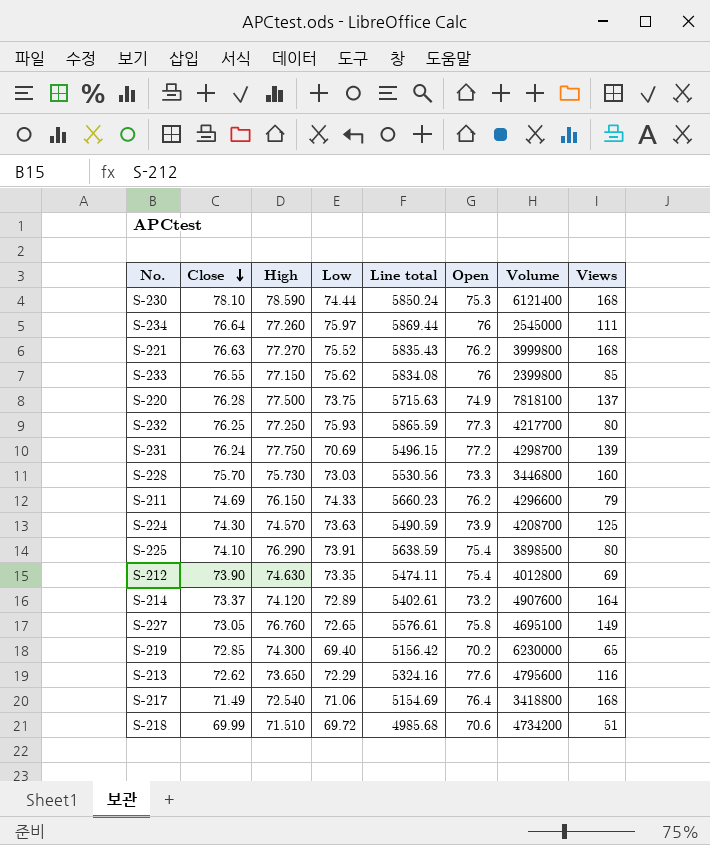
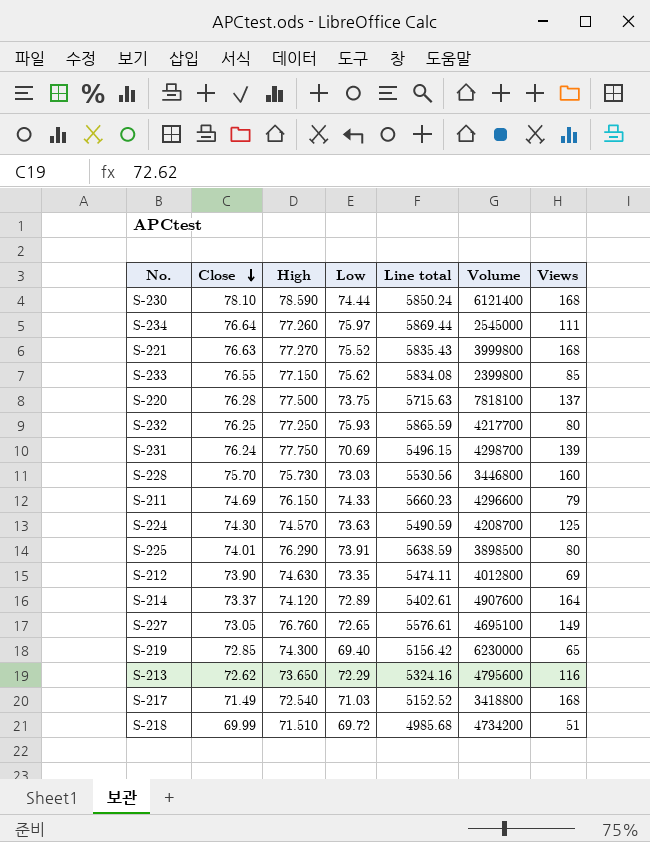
column Open | position: 6 -> none
S-225 | Close: 74.10 -> 74.01
S-217 | Low: 71.06 -> 71.03
S-217 | Line total: 5154.69 -> 5152.52

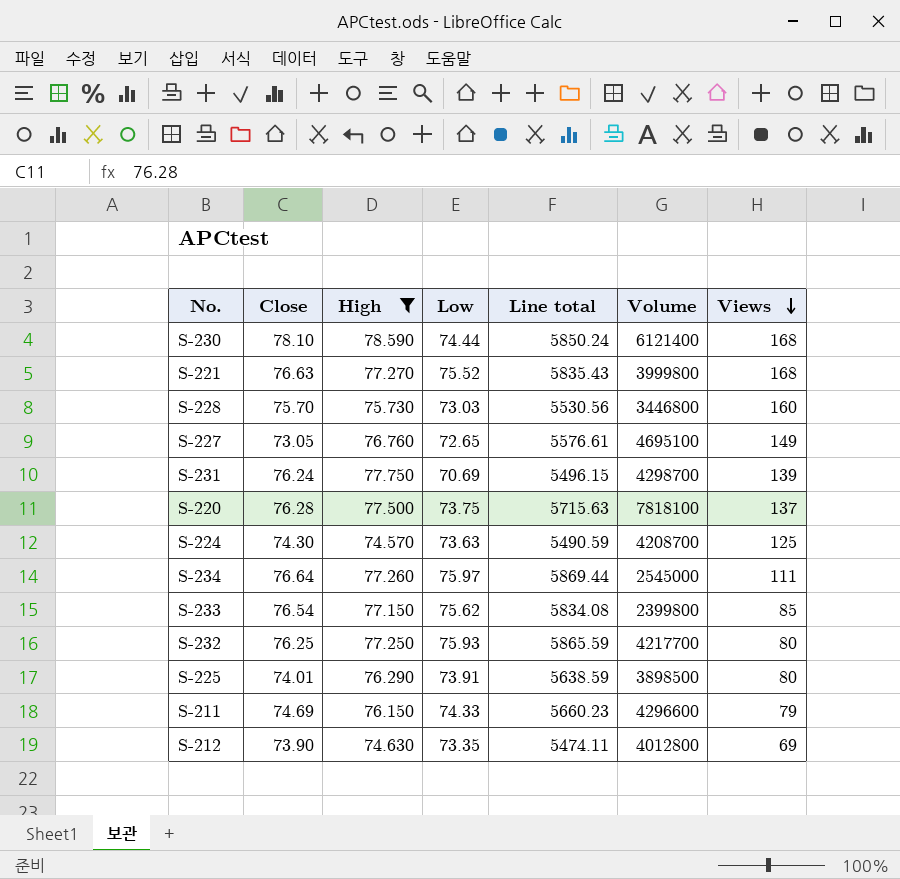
filter: none -> High >= 74.570
row order: Close descending -> Views descending
S-233 | Close: 76.55 -> 76.54

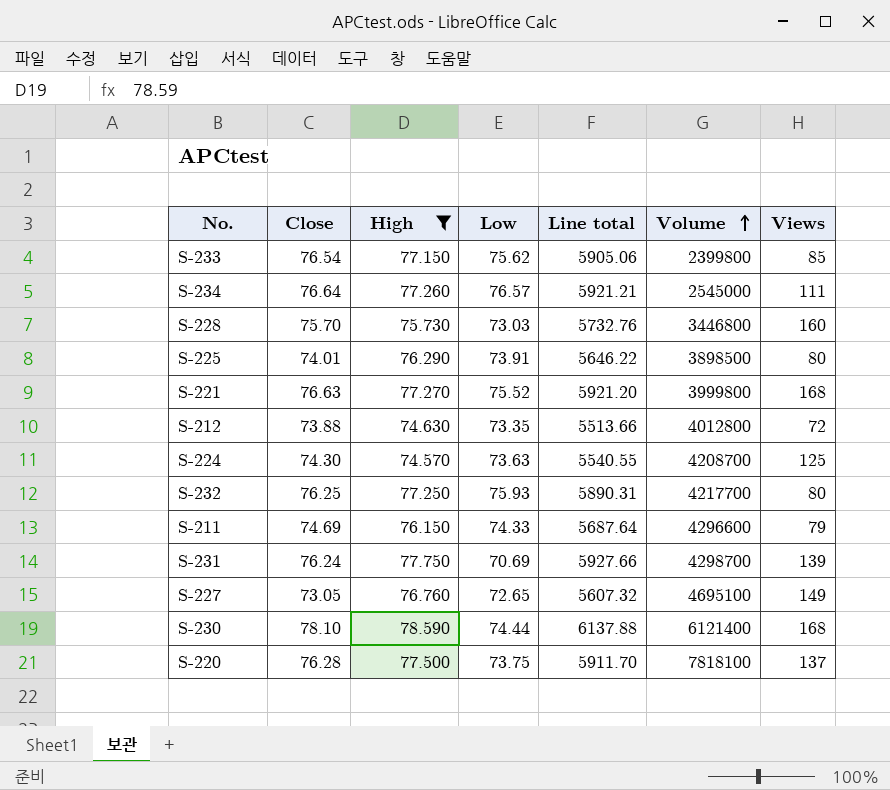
row order: Views descending -> Volume ascending
column Line total | formula: [High] * [Low] -> [Close] * [High]
S-234 | Low: 75.97 -> 76.57
S-212 | Close: 73.90 -> 73.88
S-212 | Views: 69 -> 72

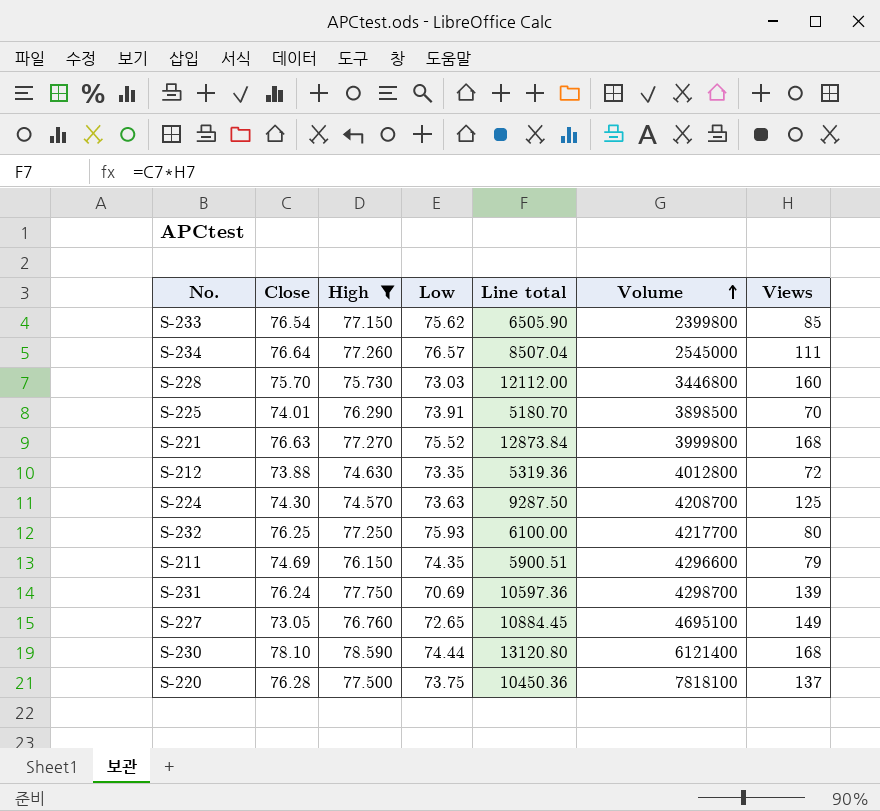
column Line total | formula: [Close] * [High] -> [Close] * [Views]
S-225 | Views: 80 -> 70
S-211 | Low: 74.33 -> 74.35

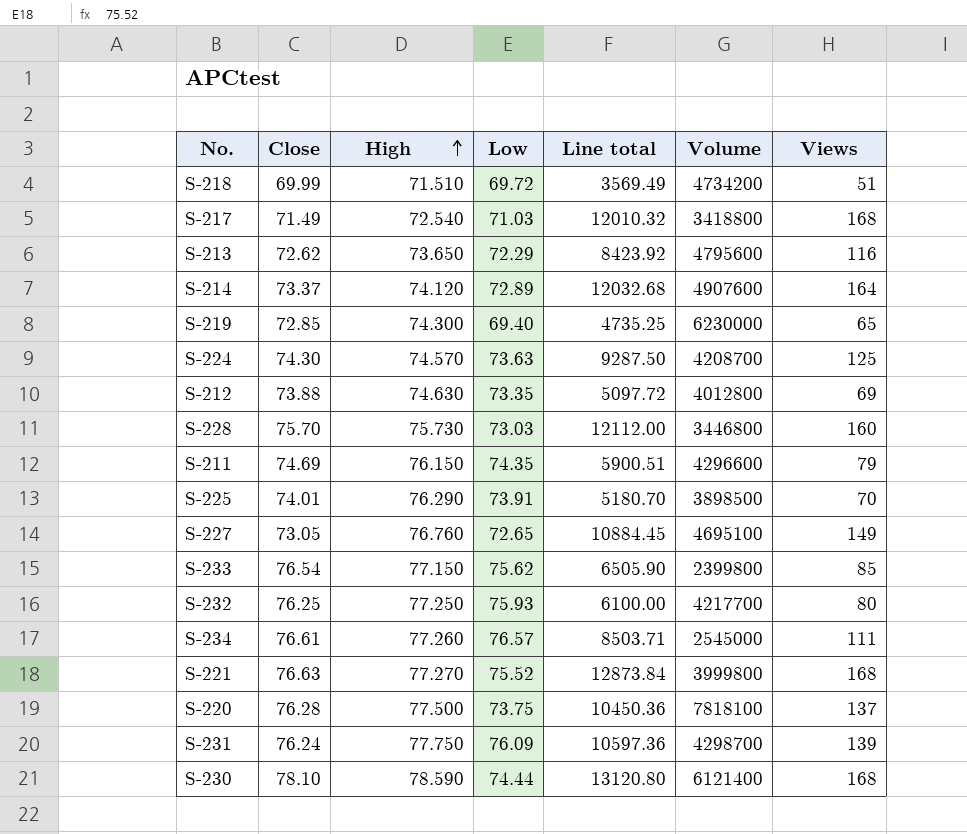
filter: High >= 74.570 -> none
row order: Volume ascending -> High ascending
S-212 | Line total: 5319.36 -> 5097.72
S-212 | Views: 72 -> 69
S-234 | Close: 76.64 -> 76.61
S-234 | Line total: 8507.04 -> 8503.71
S-231 | Low: 70.69 -> 76.09

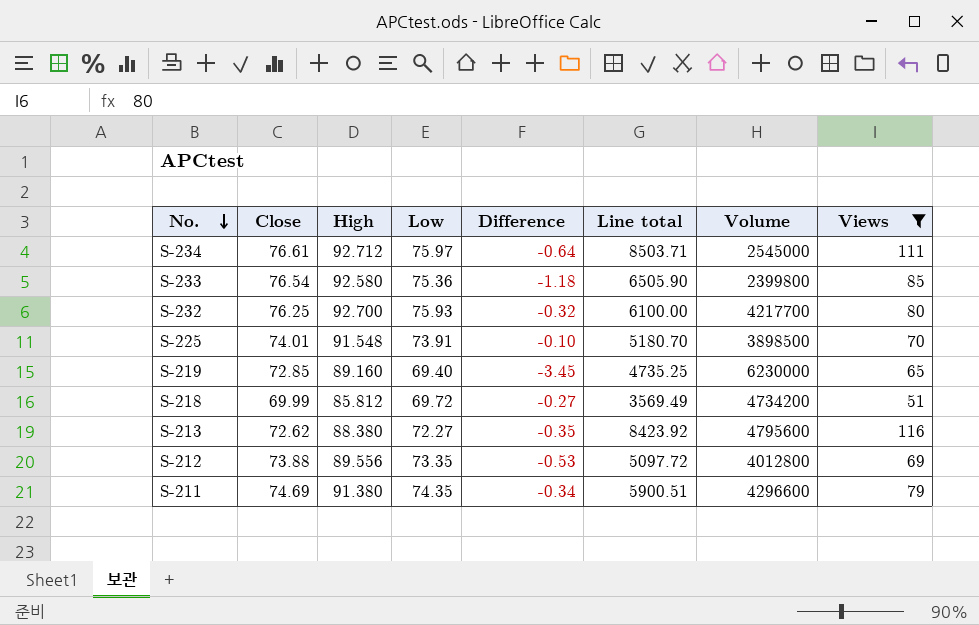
filter: none -> Views <= 116
row order: High ascending -> No. descending
column Difference | formula: none -> [Low] - [Close]
S-234 | High: 77.260 -> 92.712
S-234 | Low: 76.57 -> 75.97
S-233 | High: 77.150 -> 92.580
S-233 | Low: 75.62 -> 75.36
S-232 | High: 77.250 -> 92.700
S-225 | High: 76.290 -> 91.548
S-219 | High: 74.300 -> 89.160
S-218 | High: 71.510 -> 85.812
S-213 | High: 73.650 -> 88.380
S-213 | Low: 72.29 -> 72.27
S-212 | High: 74.630 -> 89.556
S-211 | High: 76.150 -> 91.380

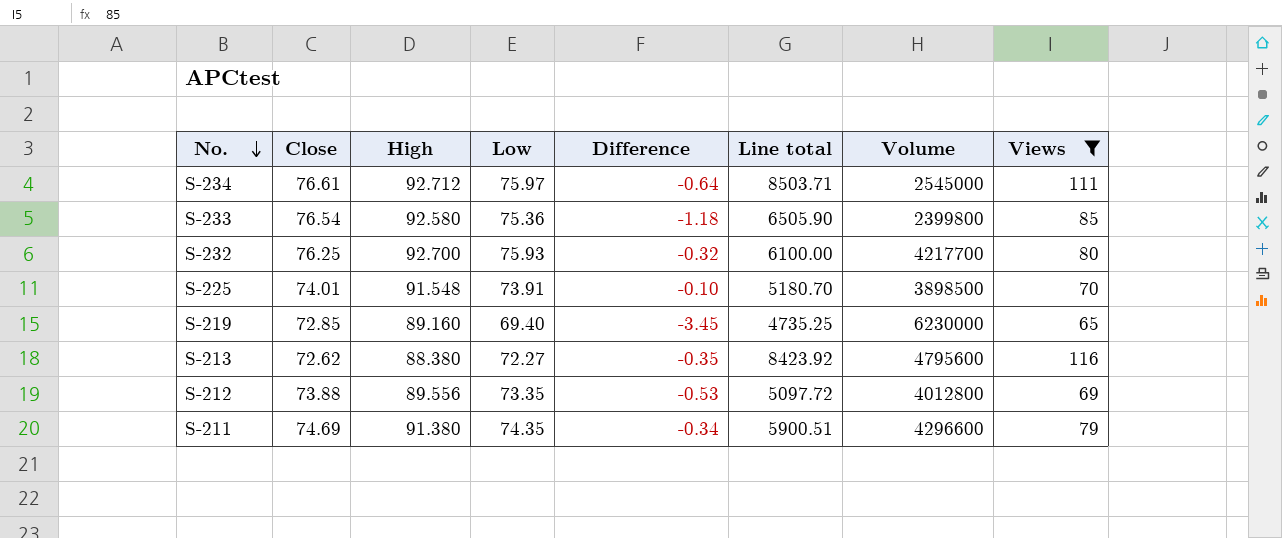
row S-218: 69.99 | 85.812 | 69.72 | -0.27 | 3569.49 | 4734200 | 51 -> none

